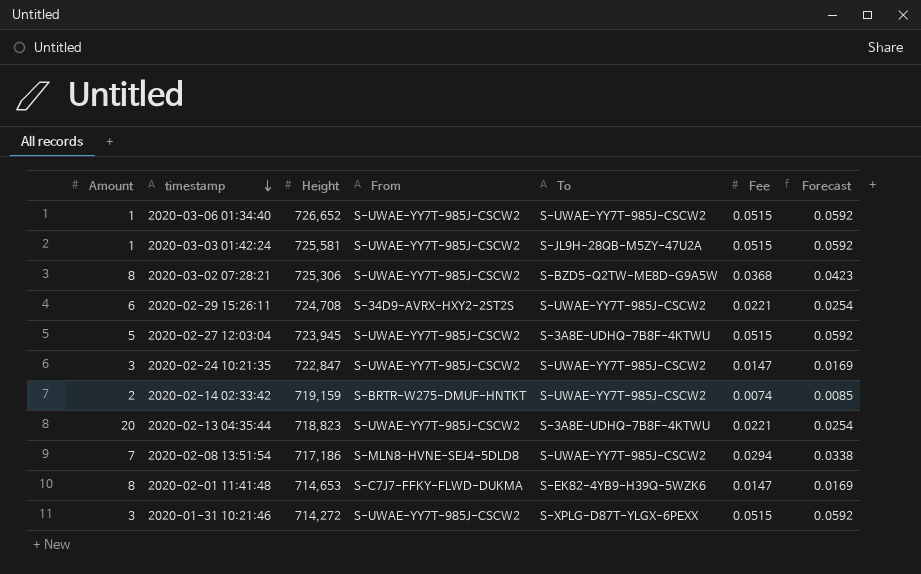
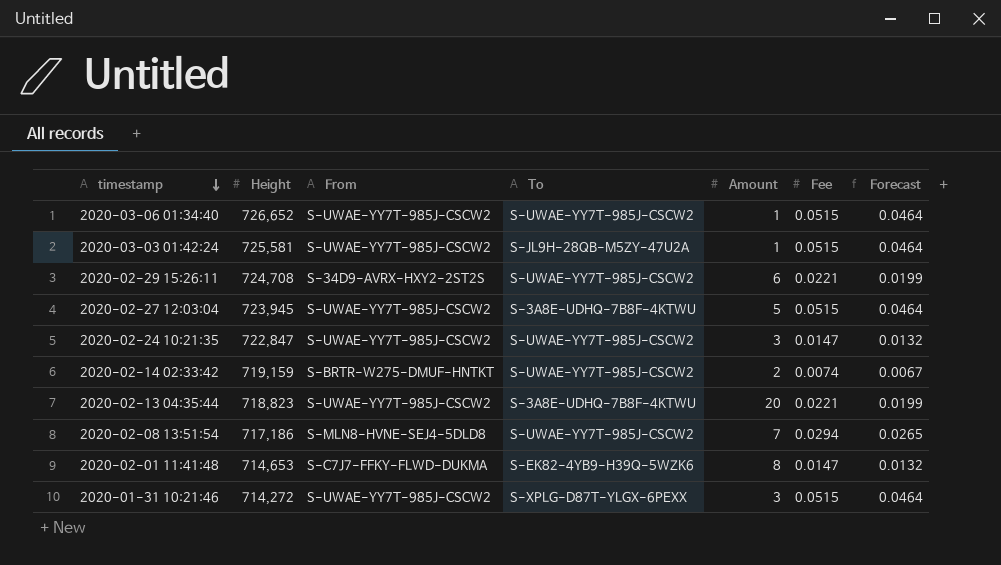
column Amount | position: 1 -> 5
column Forecast | formula: [Fee] * 1.15 -> [Fee] * 0.9
row 2020-03-02 07:28:21: 8 | 725,306 | S-UWAE-YY7T-985J-CSCW2 | S-BZD5-Q2TW-ME8D-G9A5W | 0.0368 | 0.0423 -> none

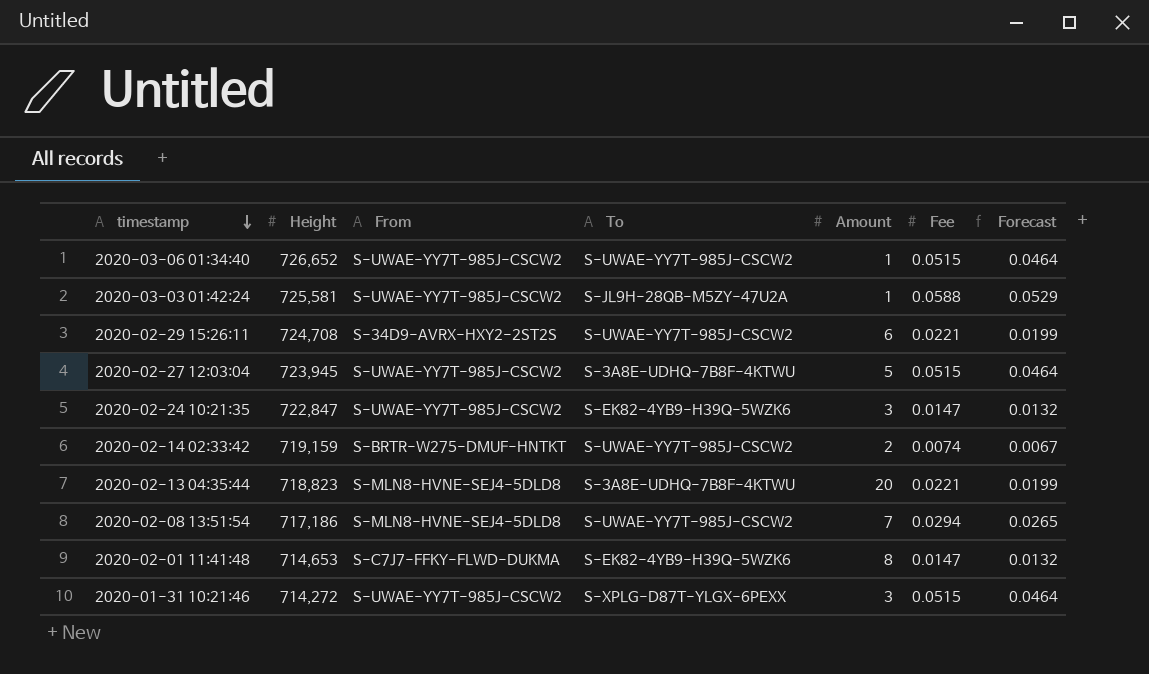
2020-03-03 01:42:24 | Fee: 0.0515 -> 0.0588
2020-03-03 01:42:24 | Forecast: 0.0464 -> 0.0529
2020-02-24 10:21:35 | To: S-UWAE-YY7T-985J-CSCW2 -> S-EK82-4YB9-H39Q-5WZK6
2020-02-13 04:35:44 | From: S-UWAE-YY7T-985J-CSCW2 -> S-MLN8-HVNE-SEJ4-5DLD8

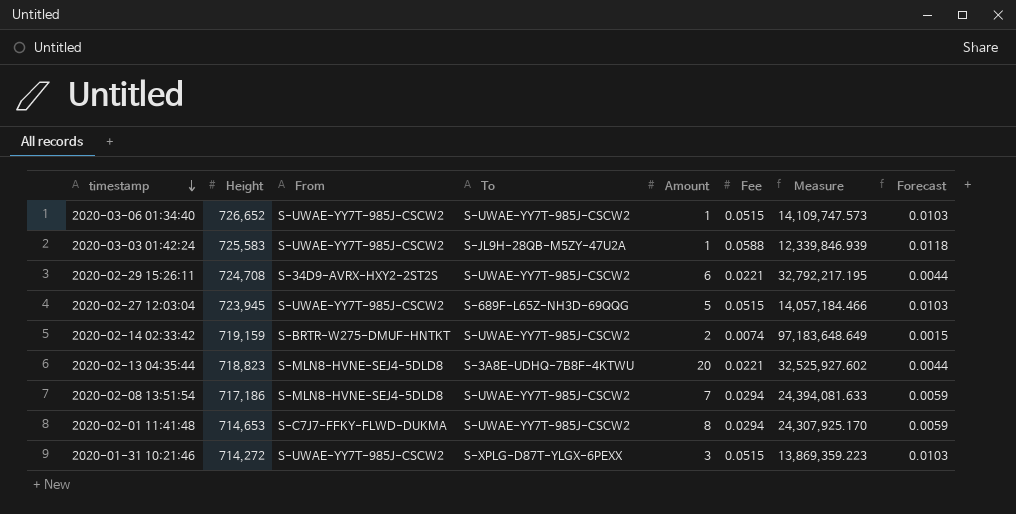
column Measure | formula: none -> [Height] / [Fee]
column Forecast | formula: [Fee] * 0.9 -> [Fee] * 0.2
row 2020-02-24 10:21:35: 722,847 | S-UWAE-YY7T-985J-CSCW2 | S-EK82-4YB9-H39Q-5WZK6 | 3 | 0.0147 | 0.0132 -> none
2020-03-03 01:42:24 | Height: 725,581 -> 725,583
2020-02-27 12:03:04 | To: S-3A8E-UDHQ-7B8F-4KTWU -> S-689F-L65Z-NH3D-69QQG
2020-02-01 11:41:48 | To: S-EK82-4YB9-H39Q-5WZK6 -> S-UWAE-YY7T-985J-CSCW2
2020-02-01 11:41:48 | Fee: 0.0147 -> 0.0294

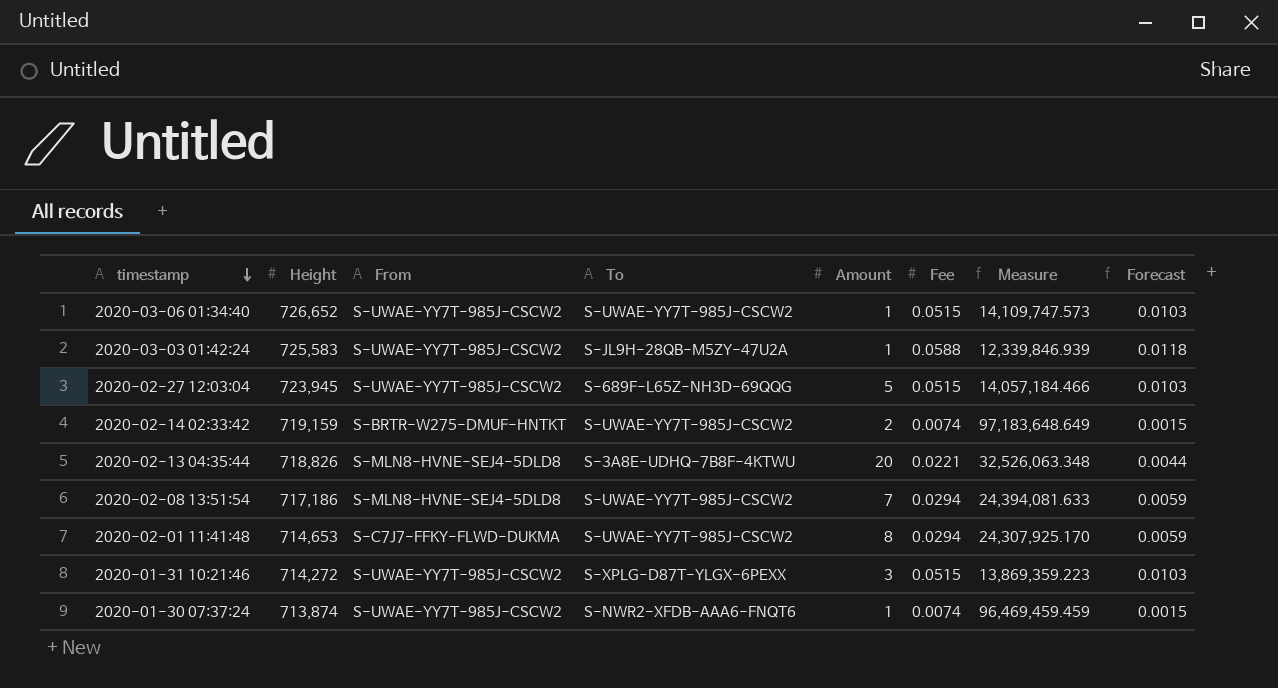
row 2020-02-29 15:26:11: 724,708 | S-34D9-AVRX-HXY2-2ST2S | S-UWAE-YY7T-985J-CSCW2 | 6 | 0.0221 | 32,792,217.195 | 0.0044 -> none
2020-02-13 04:35:44 | Height: 718,823 -> 718,826
2020-02-13 04:35:44 | Measure: 32,525,927.602 -> 32,526,063.348
row 2020-01-30 07:37:24: none -> 713,874 | S-UWAE-YY7T-985J-CSCW2 | S-NWR2-XFDB-AAA6-FNQT6 | 1 | 0.0074 | 96,469,459.459 | 0.0015

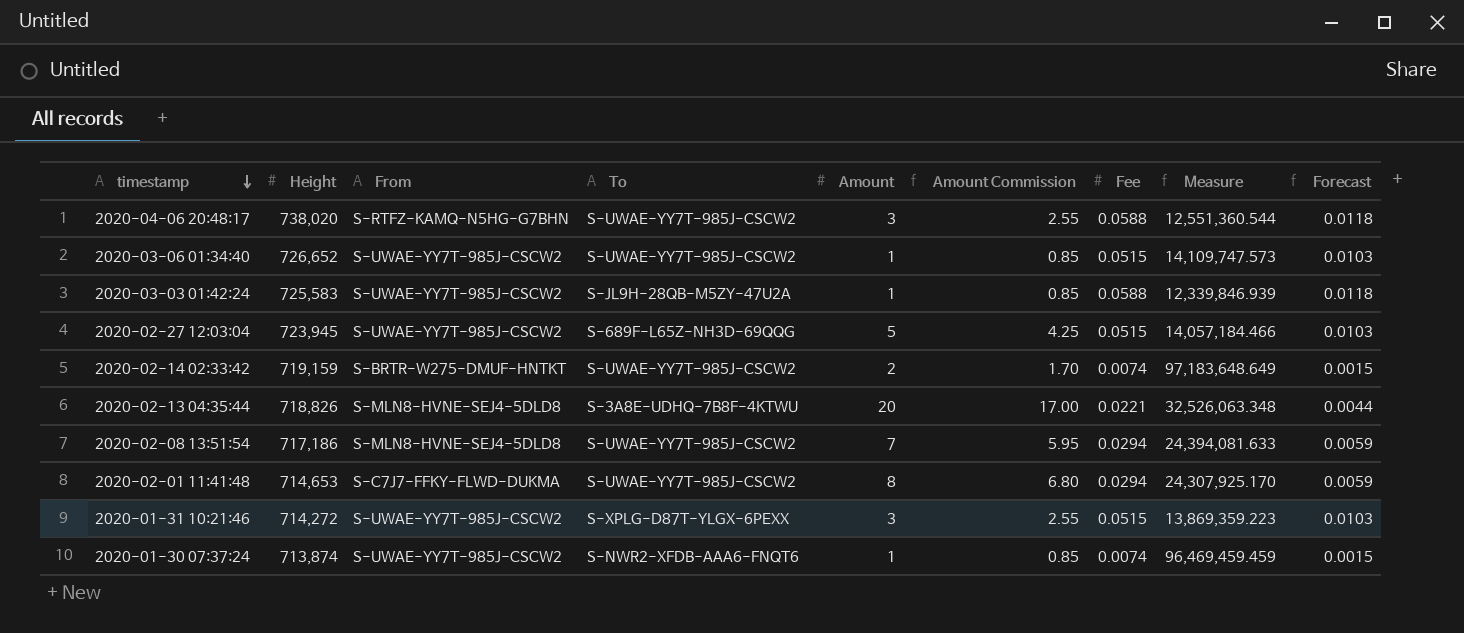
column Amount Commission | formula: none -> [Amount] * 0.85
row 2020-04-06 20:48:17: none -> 738,020 | S-RTFZ-KAMQ-N5HG-G7BHN | S-UWAE-YY7T-985J-CSCW2 | 3 | 2.55 | 0.0588 | 12,551,360.544 | 0.0118

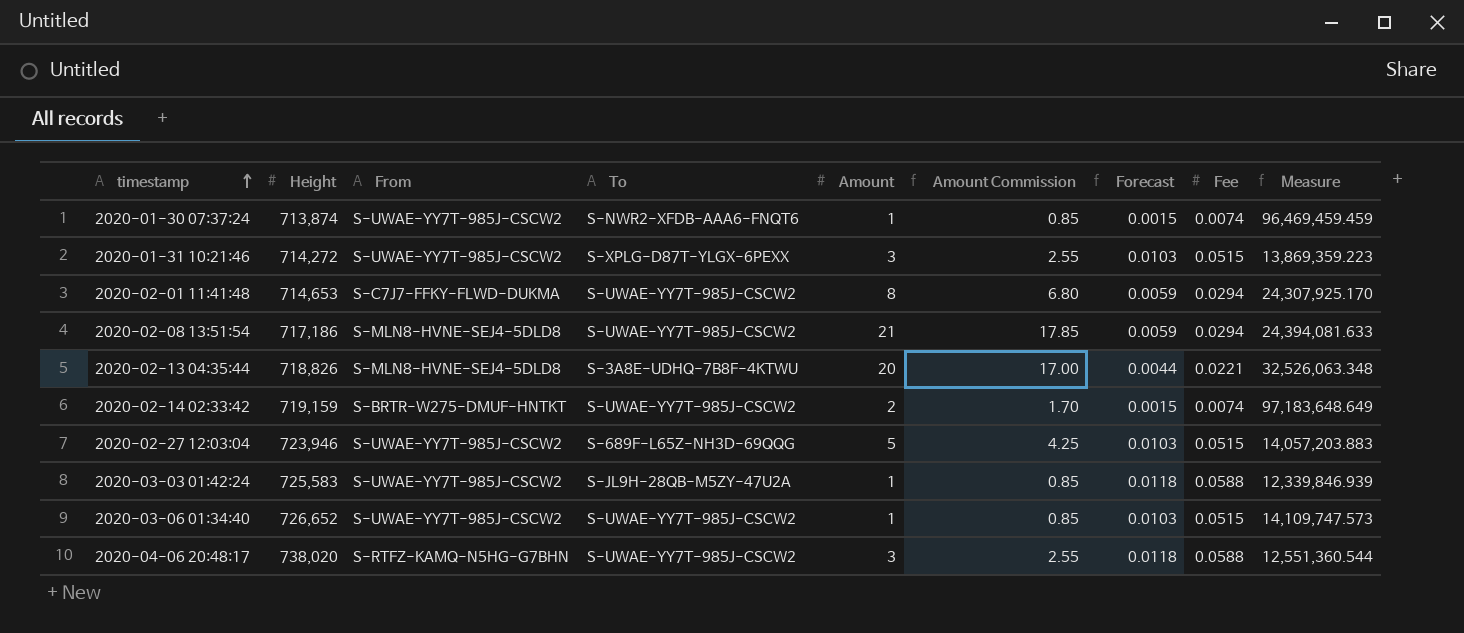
row order: timestamp descending -> timestamp ascending
column Forecast | position: 9 -> 7
2020-02-08 13:51:54 | Amount: 7 -> 21
2020-02-08 13:51:54 | Amount Commission: 5.95 -> 17.85
2020-02-27 12:03:04 | Height: 723,945 -> 723,946
2020-02-27 12:03:04 | Measure: 14,057,184.466 -> 14,057,203.883

